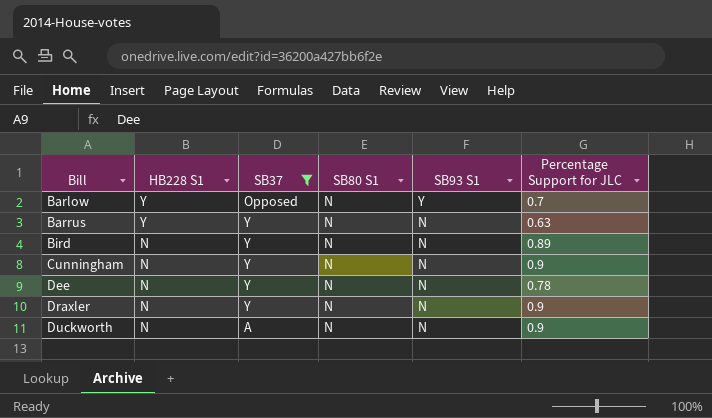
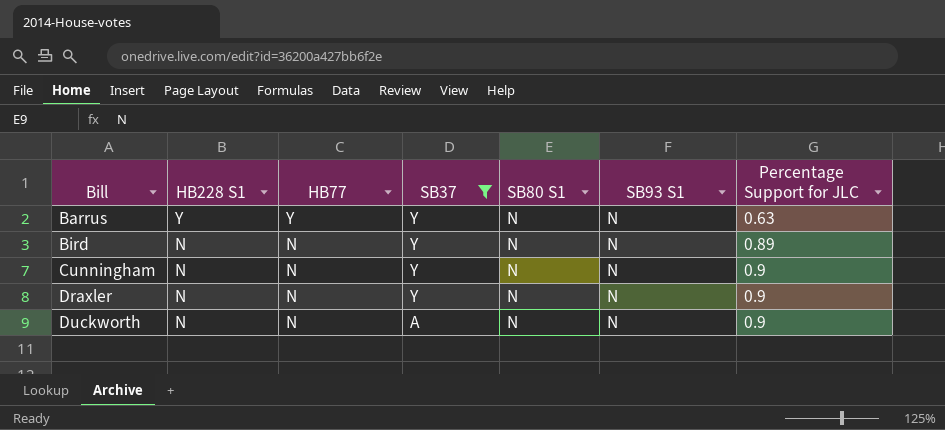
column HB77 | position: none -> 3
row Barlow: Y | Opposed | N | Y | 0.7 -> none
row Dee: N | Y | N | N | 0.78 -> none

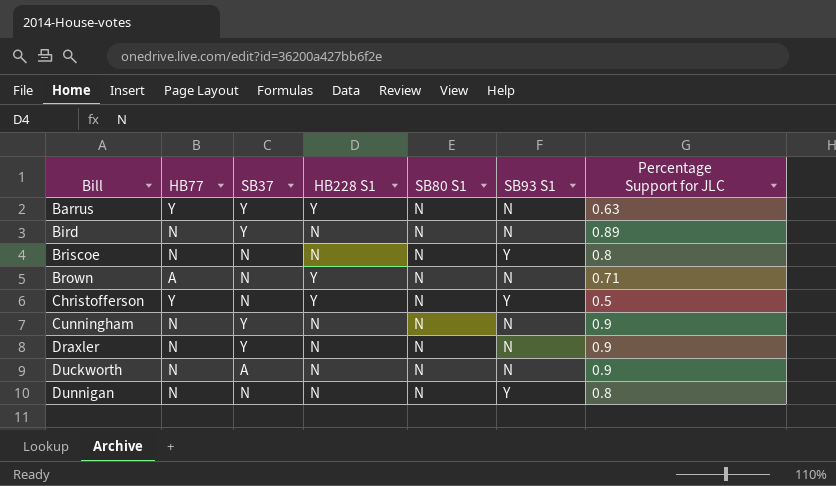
filter: SB37 != N -> none
column HB228 S1 | position: 2 -> 4

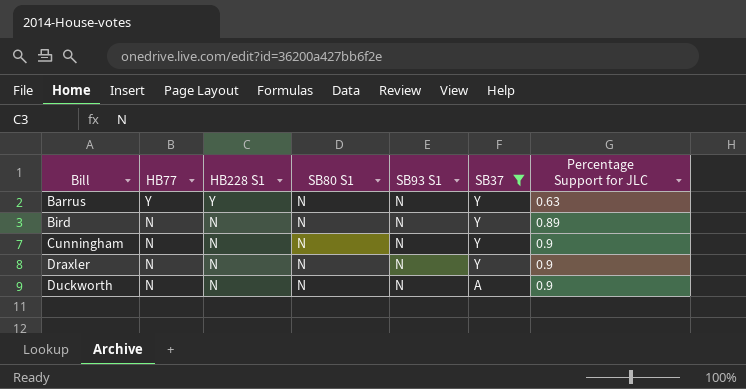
filter: none -> SB37 != N
column SB37 | position: 3 -> 6

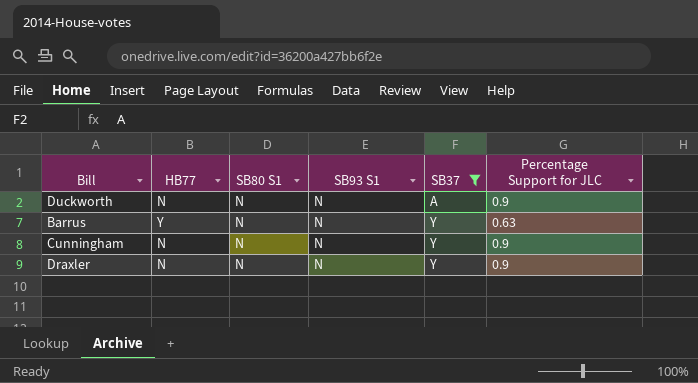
row order: Bill ascending -> SB37 ascending
column HB228 S1 | position: 3 -> none
row Bird: N | N | N | N | Y | 0.89 -> none

